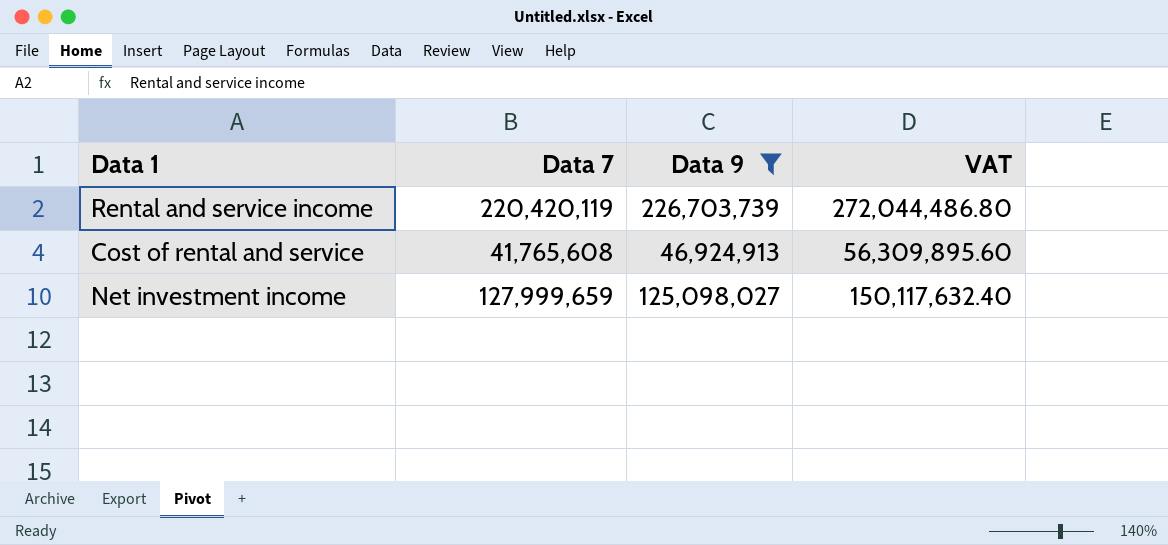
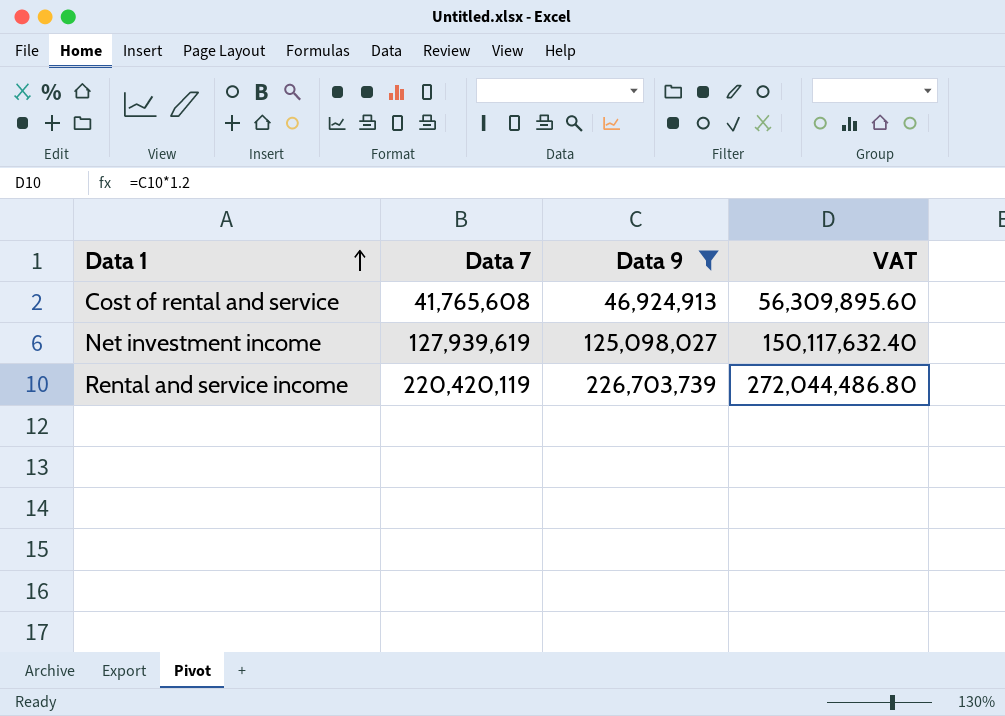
row order: none -> Data 1 ascending
Net investment income | Data 7: 127,999,659 -> 127,939,619

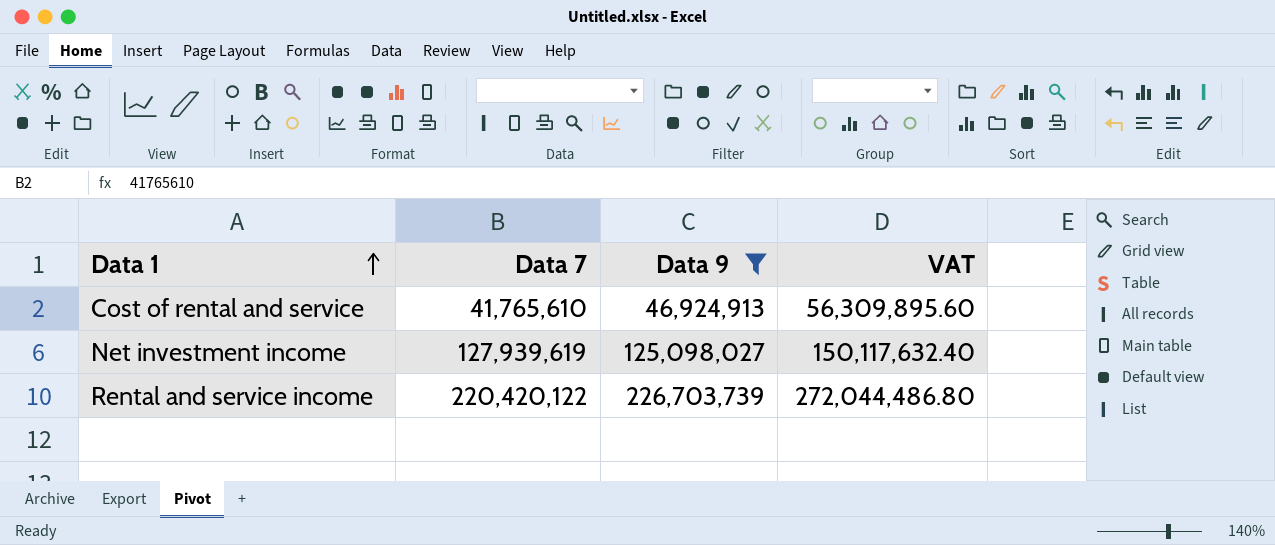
Cost of rental and service | Data 7: 41,765,608 -> 41,765,610
Rental and service income | Data 7: 220,420,119 -> 220,420,122

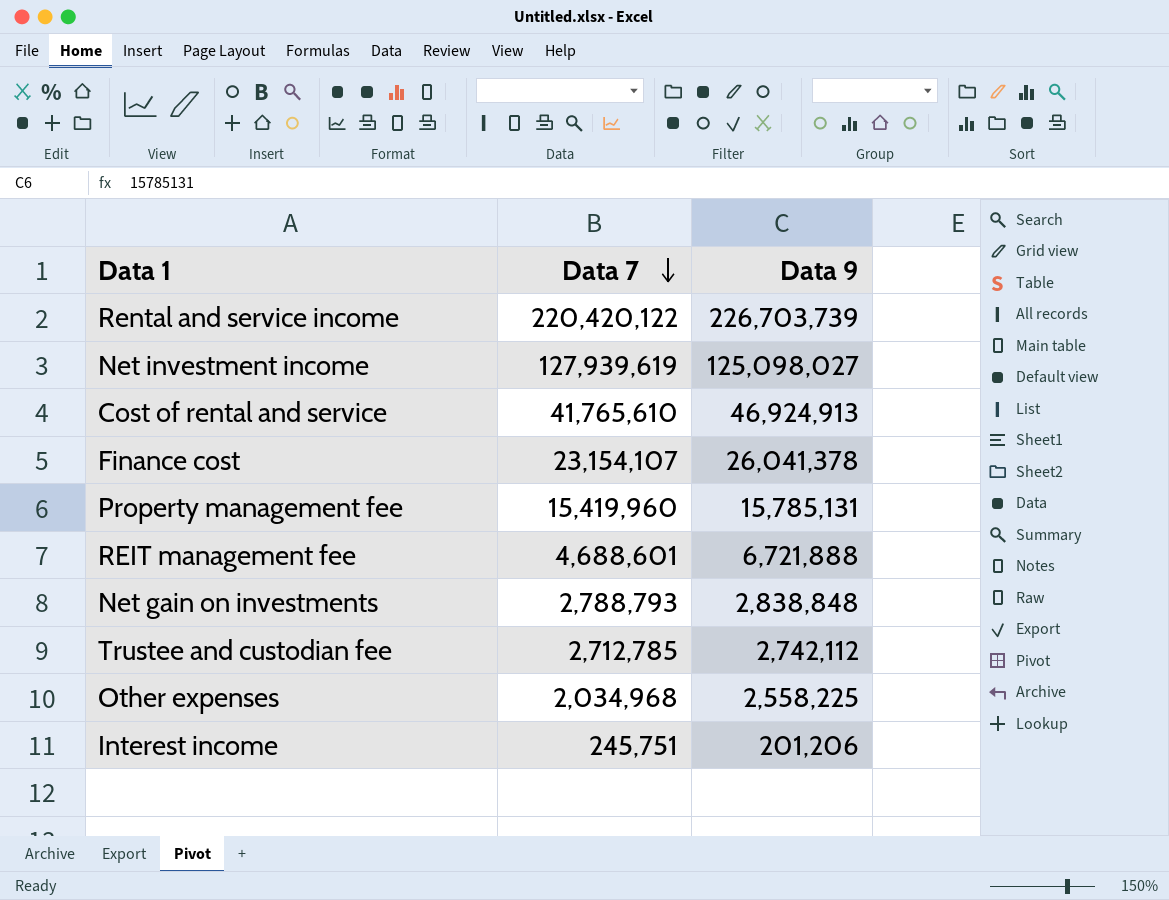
filter: Data 9 >= 46,924,913 -> none
row order: Data 1 ascending -> Data 7 descending
column VAT | formula: [Data 9] * 1.2 -> none

